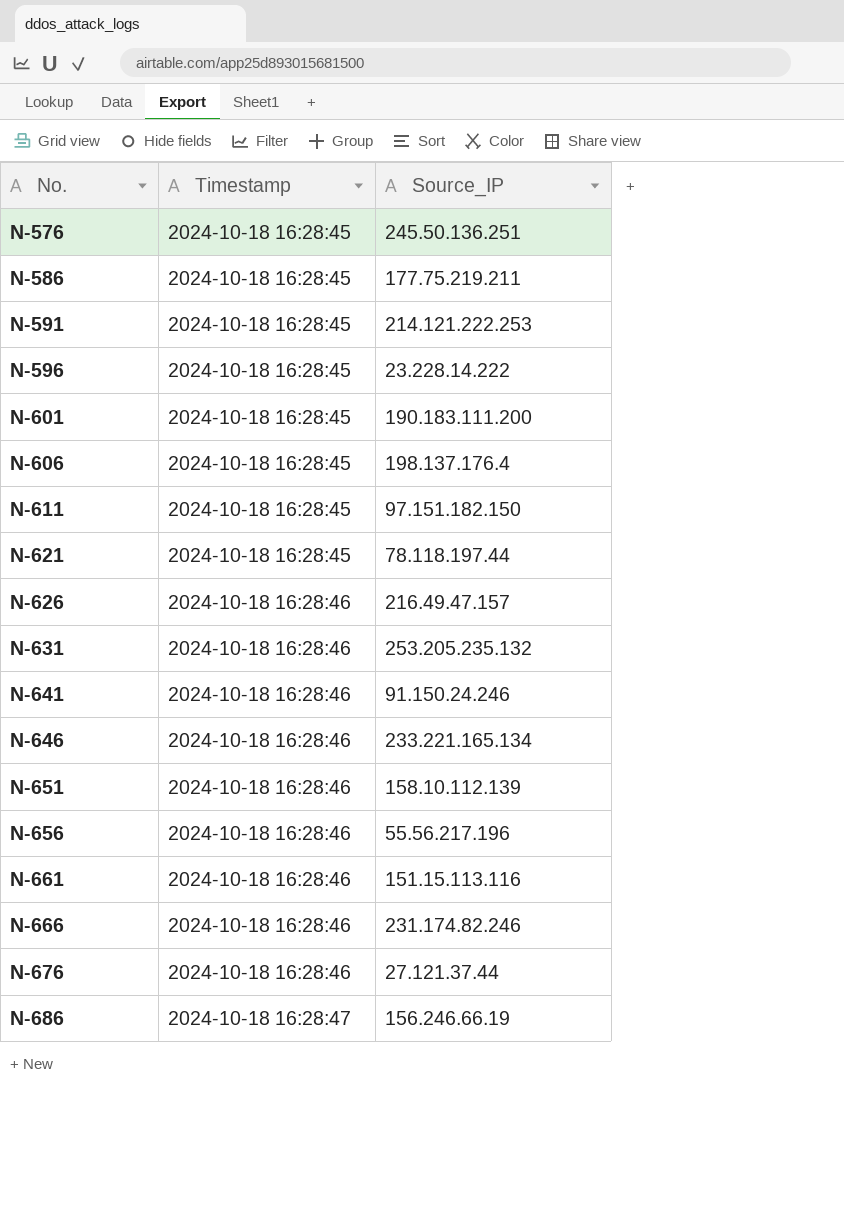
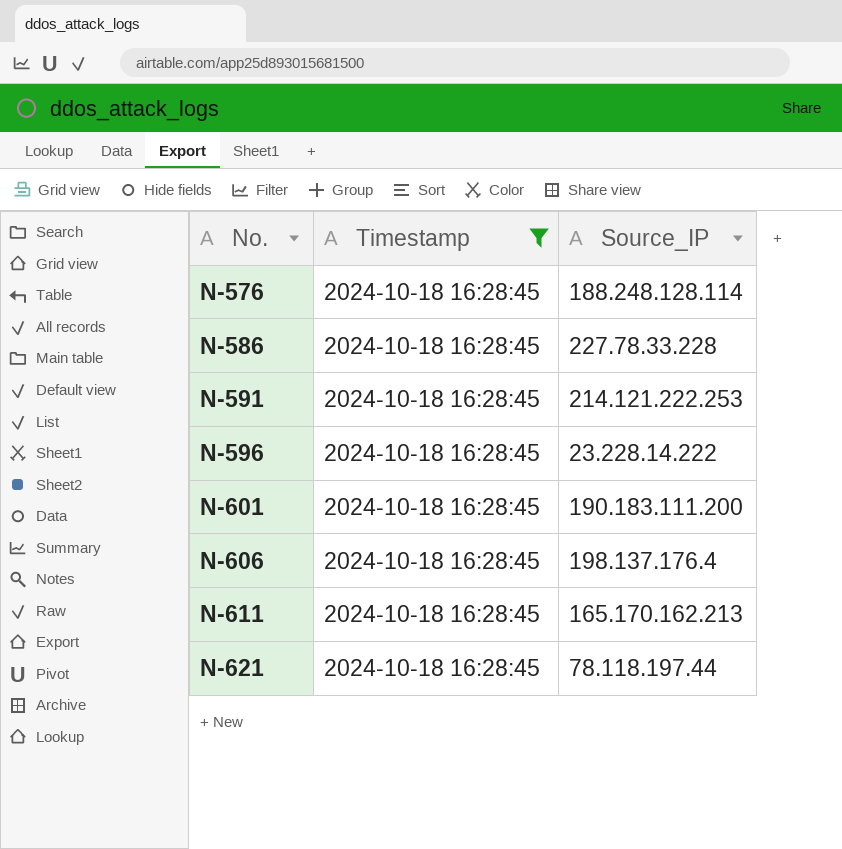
filter: none -> Timestamp = 2024-10-18 16:28:45
N-576 | Source_IP: 245.50.136.251 -> 188.248.128.114
N-586 | Source_IP: 177.75.219.211 -> 227.78.33.228
N-611 | Source_IP: 97.151.182.150 -> 165.170.162.213

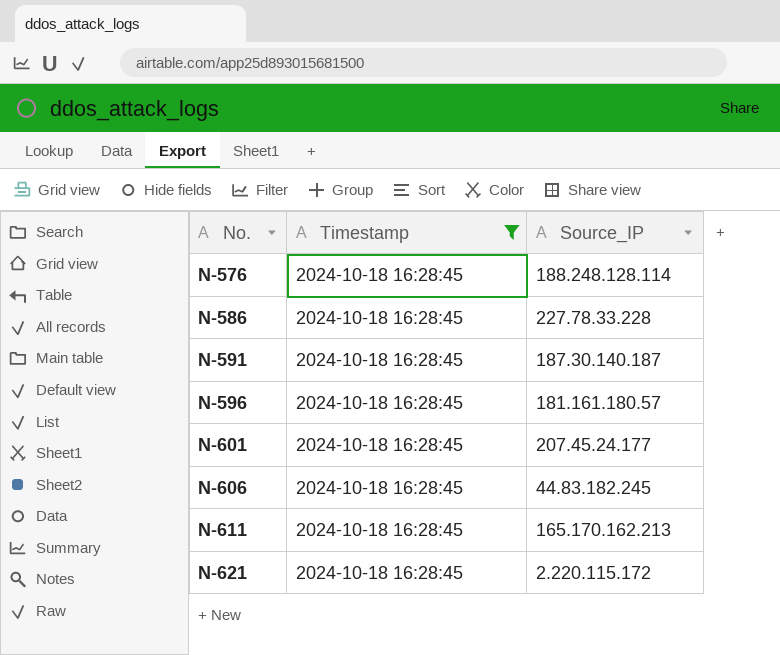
N-591 | Source_IP: 214.121.222.253 -> 187.30.140.187
N-596 | Source_IP: 23.228.14.222 -> 181.161.180.57
N-601 | Source_IP: 190.183.111.200 -> 207.45.24.177
N-606 | Source_IP: 198.137.176.4 -> 44.83.182.245
N-621 | Source_IP: 78.118.197.44 -> 2.220.115.172

